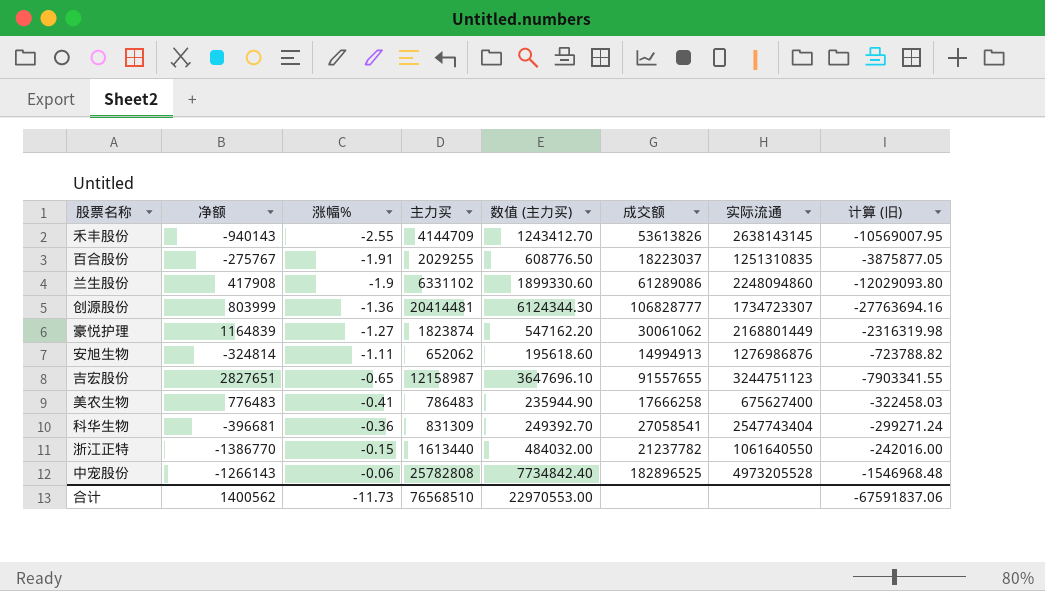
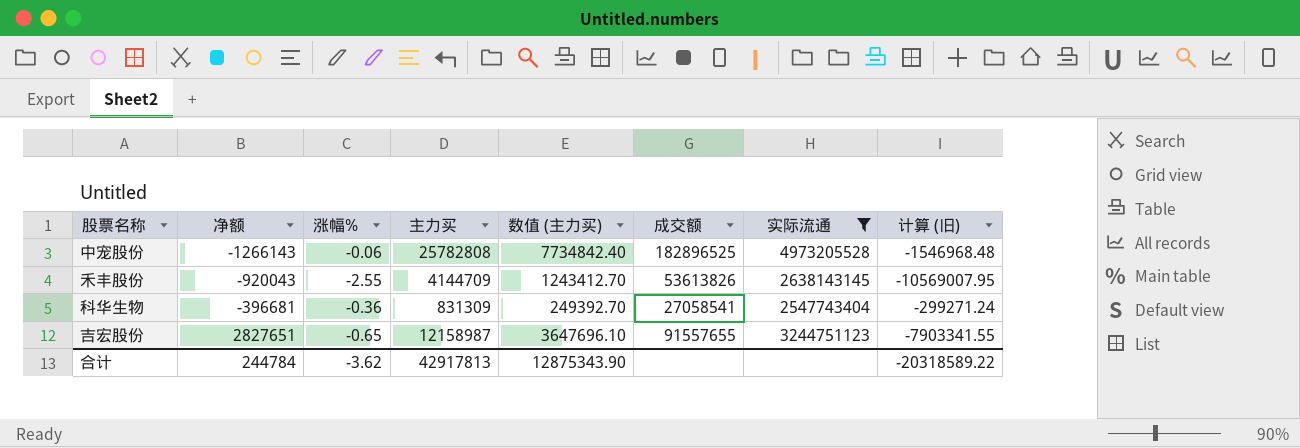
filter: none -> 实际流通 >= 2547743404
row order: 涨幅% ascending -> 净额 ascending
禾丰股份 | 净额: -940143 -> -920043
合计 | 净额: 1400562 -> 244784
合计 | 涨幅%: -11.73 -> -3.62
合计 | 主力买: 76568510 -> 42917813
合计 | 数值 (主力买): 22970553.00 -> 12875343.90
合计 | 计算 (旧): -67591837.06 -> -20318589.22

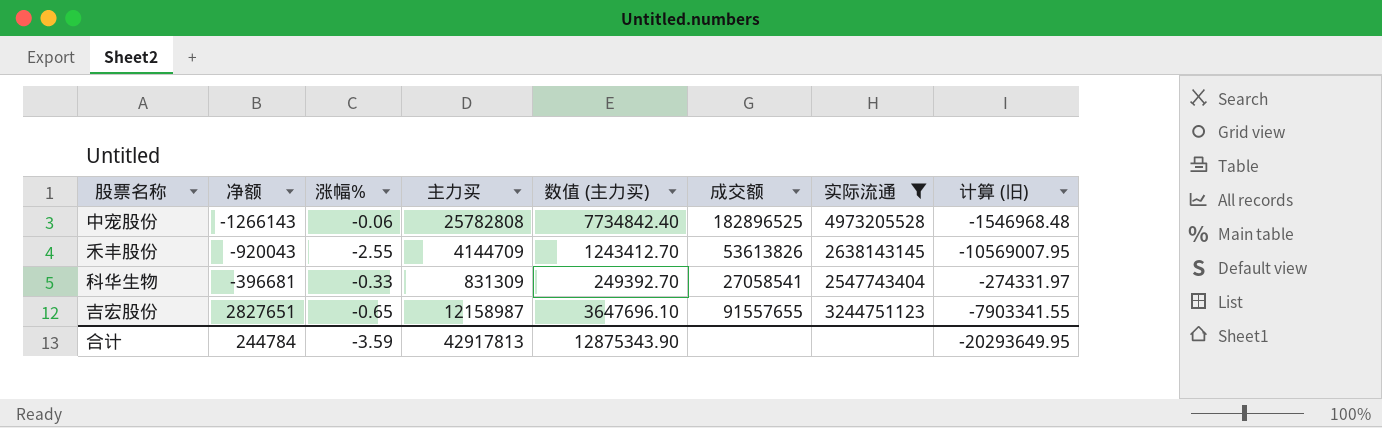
科华生物 | 涨幅%: -0.36 -> -0.33
科华生物 | 计算 (旧): -299271.24 -> -274331.97
合计 | 涨幅%: -3.62 -> -3.59
合计 | 计算 (旧): -20318589.22 -> -20293649.95

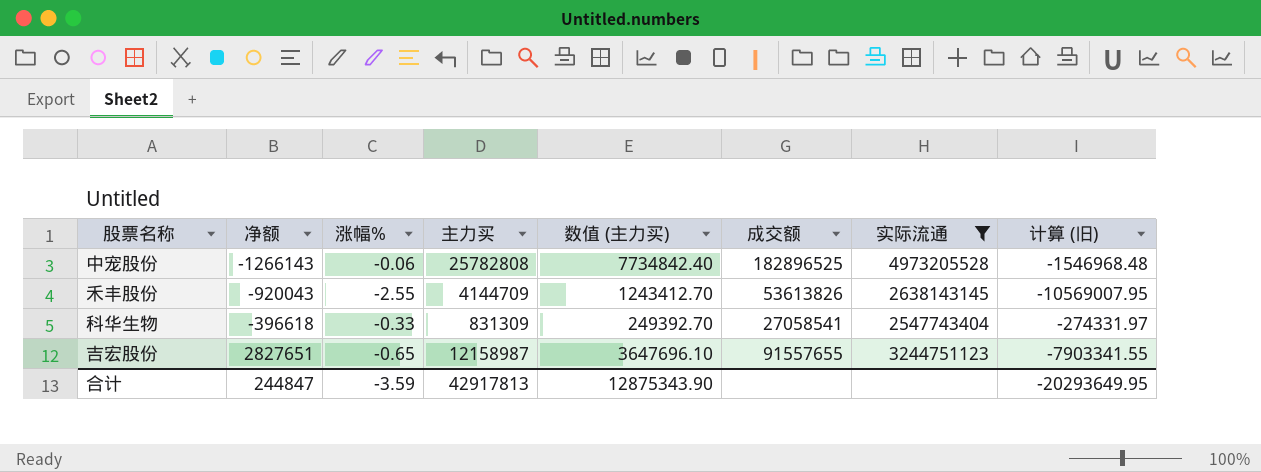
科华生物 | 净额: -396681 -> -396618
合计 | 净额: 244784 -> 244847

